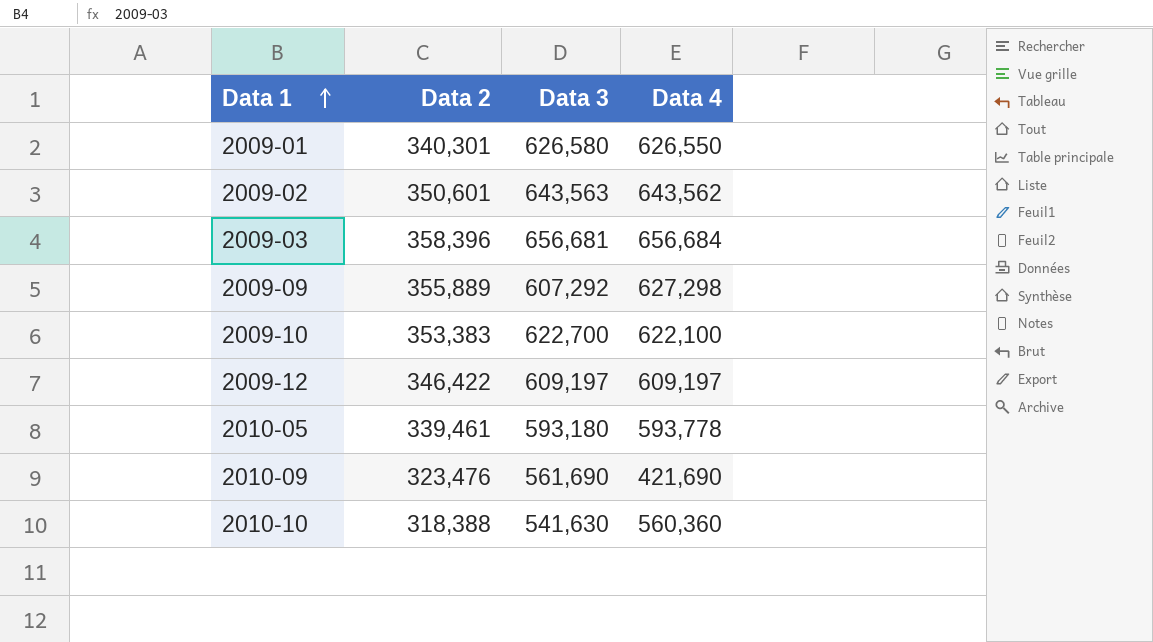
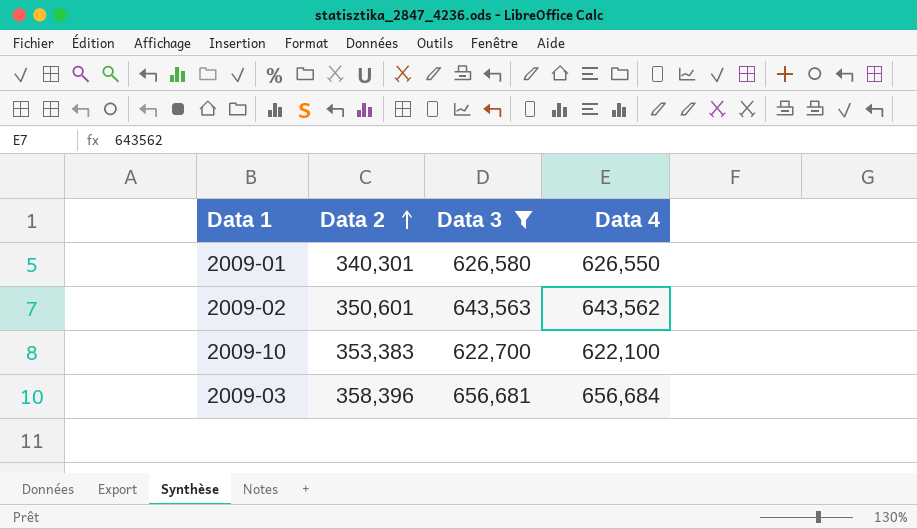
filter: none -> Data 3 >= 622,700
row order: Data 1 ascending -> Data 2 ascending

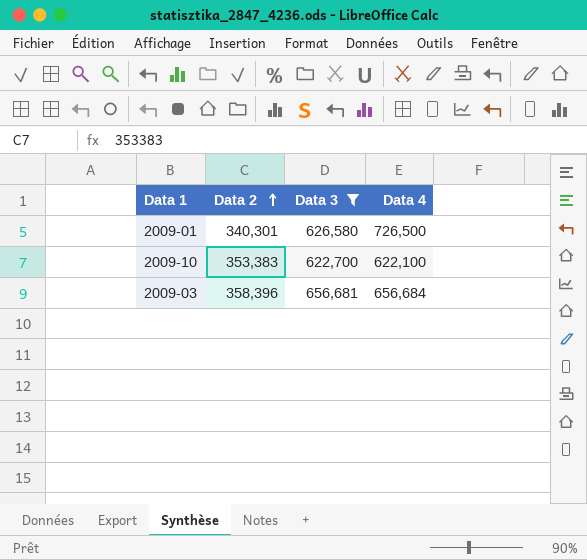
row 2009-02: 350,601 | 643,563 | 643,562 -> none
2009-01 | Data 4: 626,550 -> 726,500

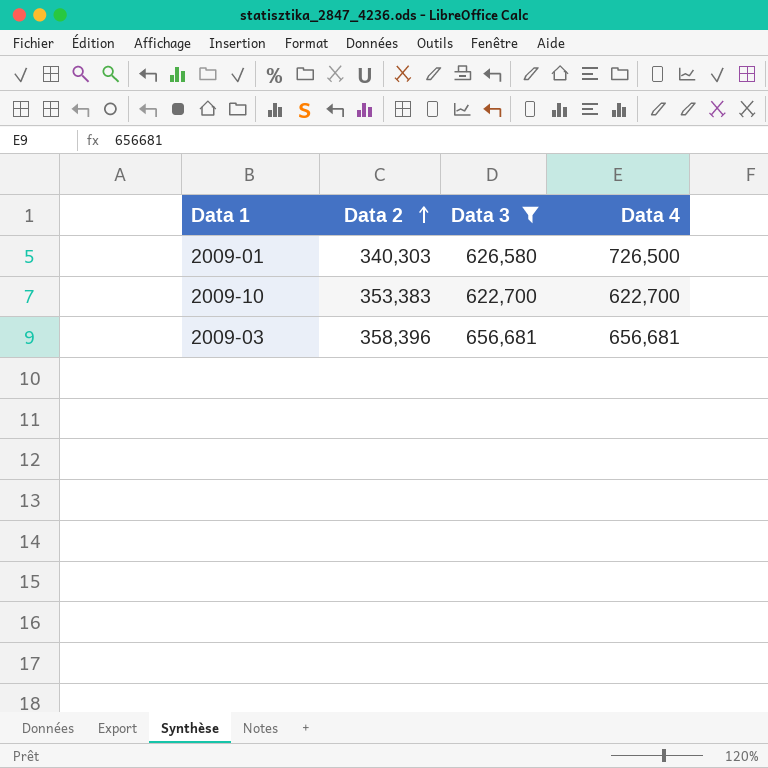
2009-01 | Data 2: 340,301 -> 340,303
2009-10 | Data 4: 622,100 -> 622,700
2009-03 | Data 4: 656,684 -> 656,681

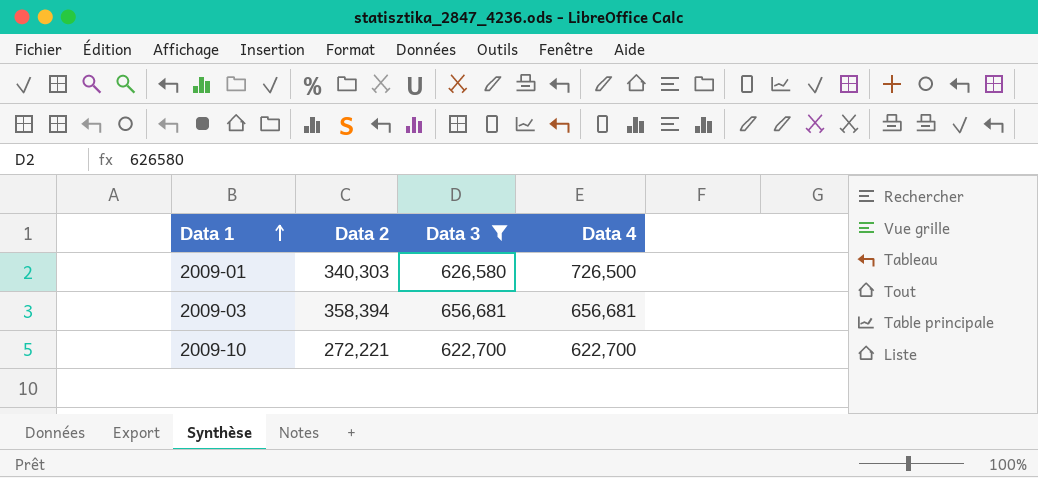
row order: Data 2 ascending -> Data 1 ascending
2009-03 | Data 2: 358,396 -> 358,394
2009-10 | Data 2: 353,383 -> 272,221

